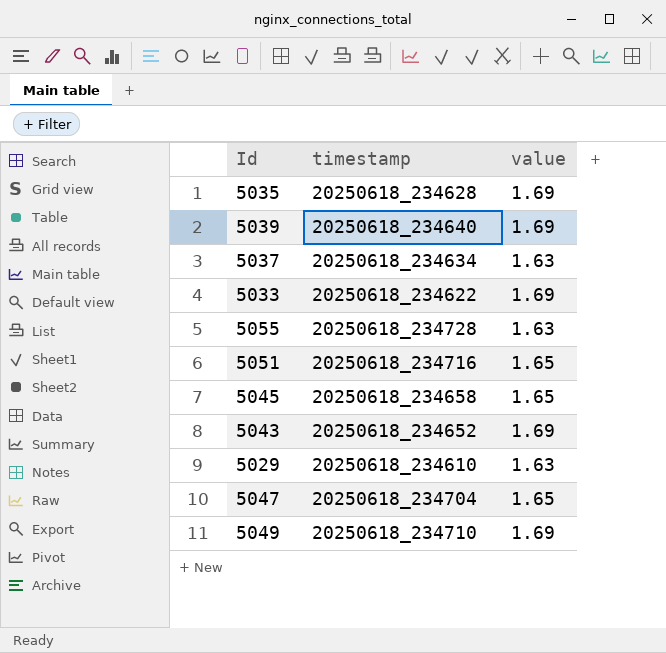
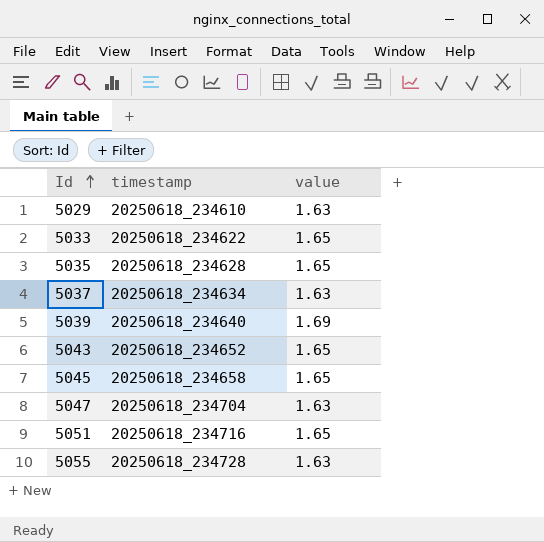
row order: none -> Id ascending
row 5049: 20250618_234710 | 1.69 -> none
5033 | value: 1.69 -> 1.65
5035 | value: 1.69 -> 1.65
5043 | value: 1.69 -> 1.65
5047 | value: 1.65 -> 1.63

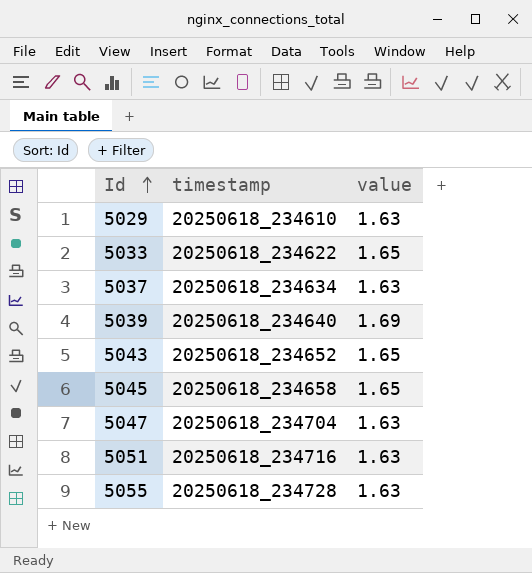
row 5035: 20250618_234628 | 1.65 -> none
5051 | value: 1.65 -> 1.63

